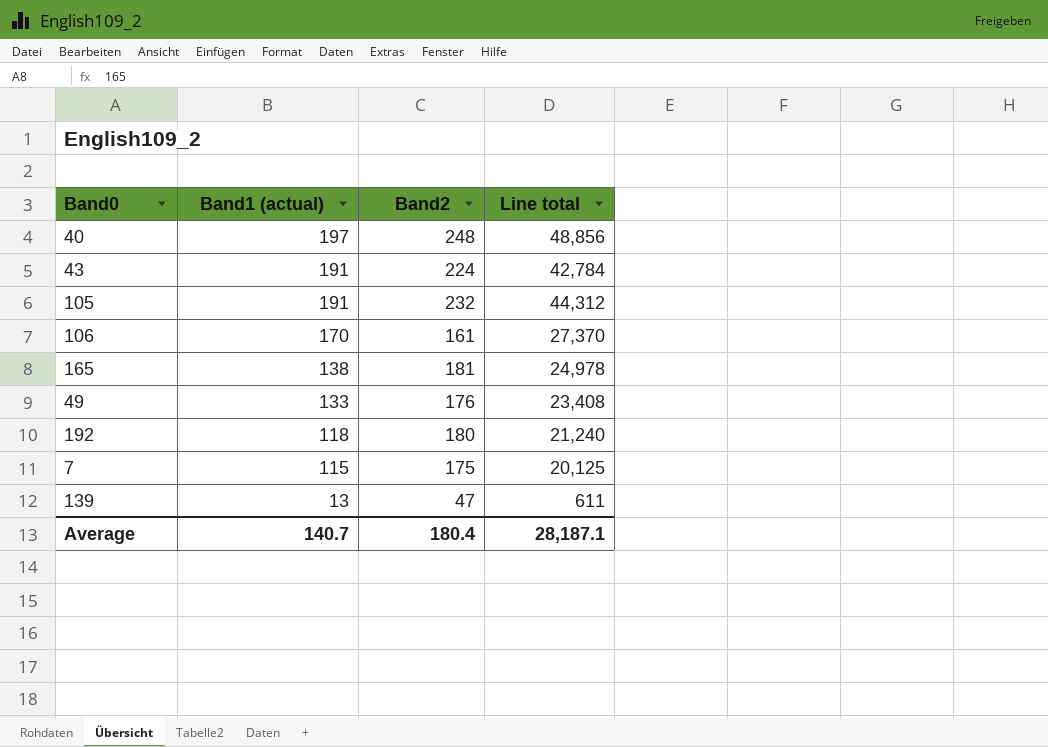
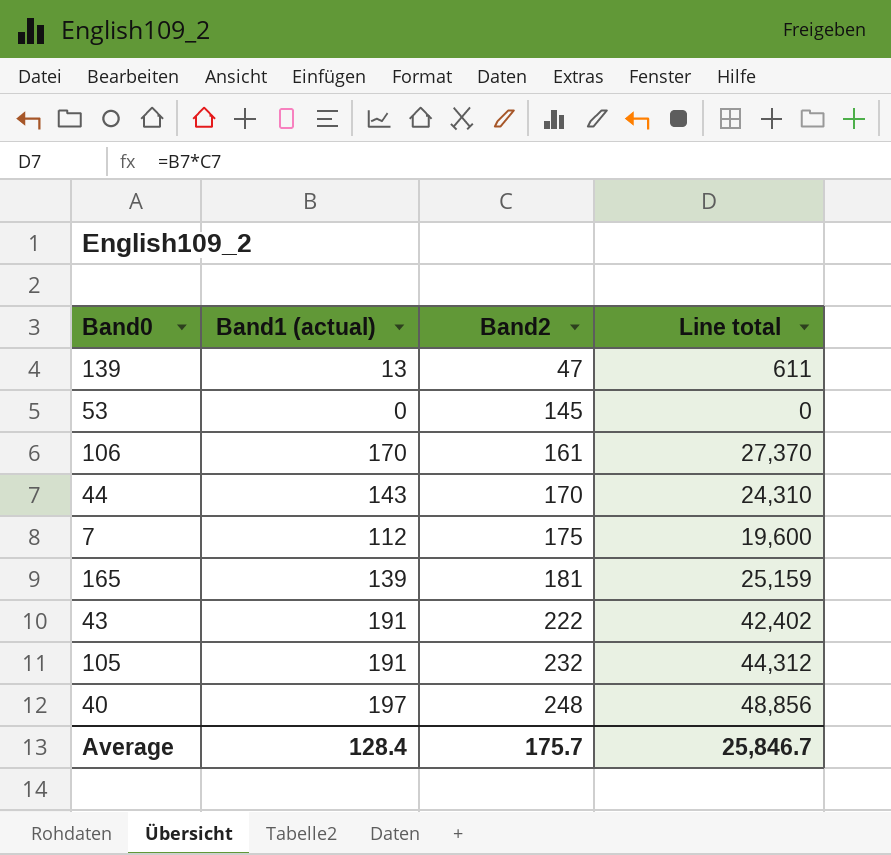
row order: Band1 (actual) descending -> Band2 ascending
row 49: 133 | 176 | 23,408 -> none
row 192: 118 | 180 | 21,240 -> none
row 53: none -> 0 | 145 | 0
row 44: none -> 143 | 170 | 24,310
7 | Band1 (actual): 115 -> 112
7 | Line total: 20,125 -> 19,600
165 | Band1 (actual): 138 -> 139
165 | Line total: 24,978 -> 25,159
43 | Band2: 224 -> 222
43 | Line total: 42,784 -> 42,402
Average | Band1 (actual): 140.7 -> 128.4
Average | Band2: 180.4 -> 175.7
Average | Line total: 28,187.1 -> 25,846.7

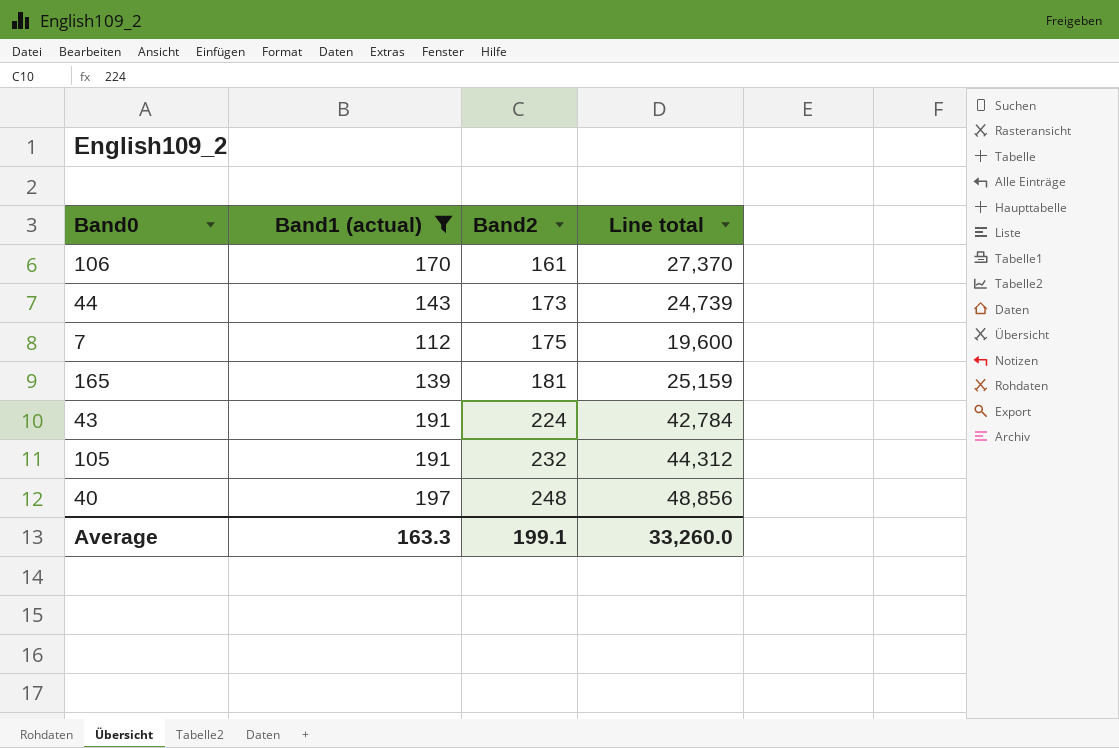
filter: none -> Band1 (actual) >= 112
44 | Band2: 170 -> 173
44 | Line total: 24,310 -> 24,739
43 | Band2: 222 -> 224
43 | Line total: 42,402 -> 42,784
Average | Band1 (actual): 128.4 -> 163.3
Average | Band2: 175.7 -> 199.1
Average | Line total: 25,846.7 -> 33,260.0

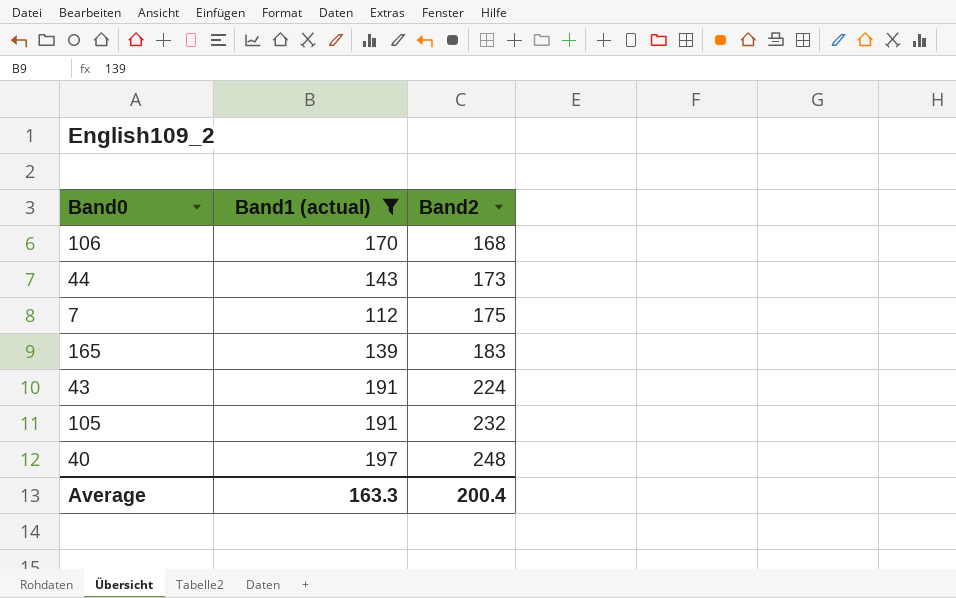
column Line total | formula: [Band1 (actual)] * [Band2] -> none
106 | Band2: 161 -> 168
165 | Band2: 181 -> 183
Average | Band2: 199.1 -> 200.4

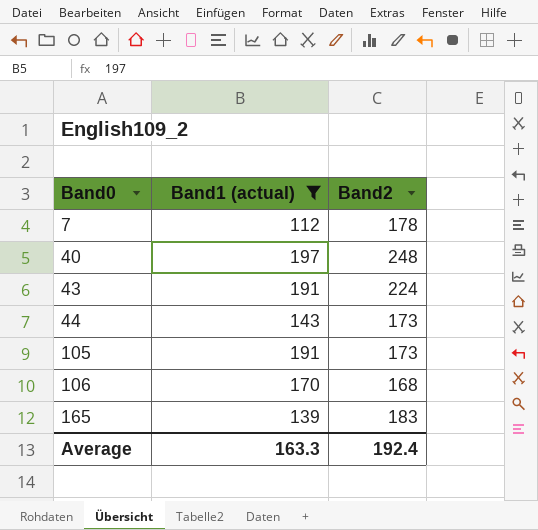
row order: Band2 ascending -> Band0 ascending
7 | Band2: 175 -> 178
105 | Band2: 232 -> 173
Average | Band2: 200.4 -> 192.4

